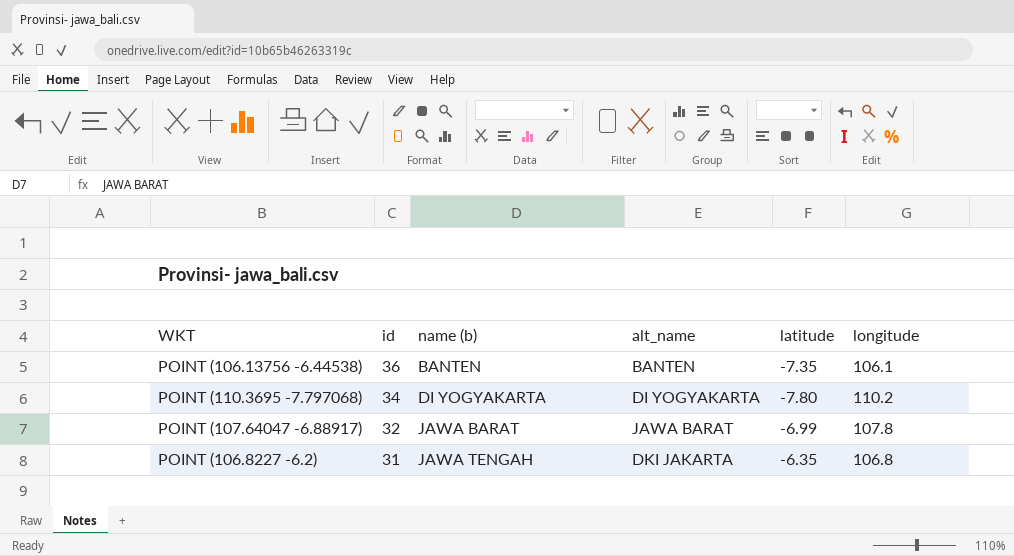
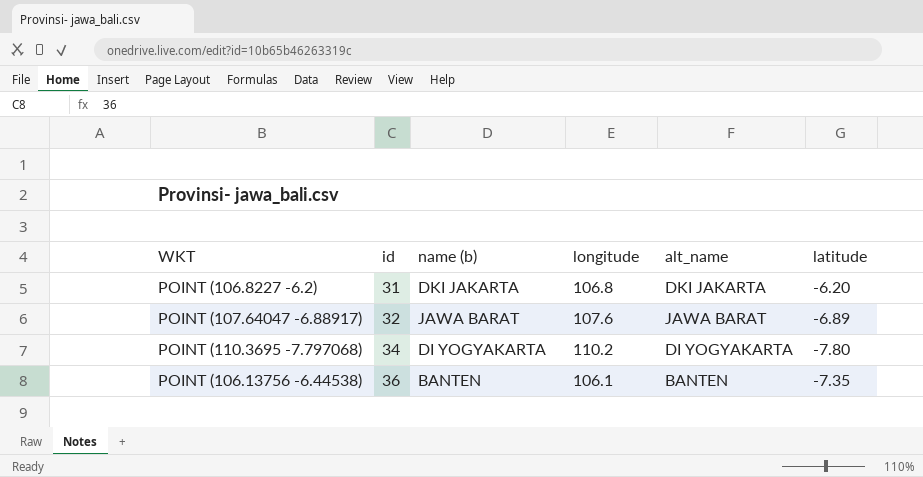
row order: id descending -> id ascending
column longitude | position: 6 -> 4
POINT (106.8227 -6.2) | name (b): JAWA TENGAH -> DKI JAKARTA
POINT (106.8227 -6.2) | latitude: -6.35 -> -6.20
POINT (107.64047 -6.88917) | longitude: 107.8 -> 107.6
POINT (107.64047 -6.88917) | latitude: -6.99 -> -6.89

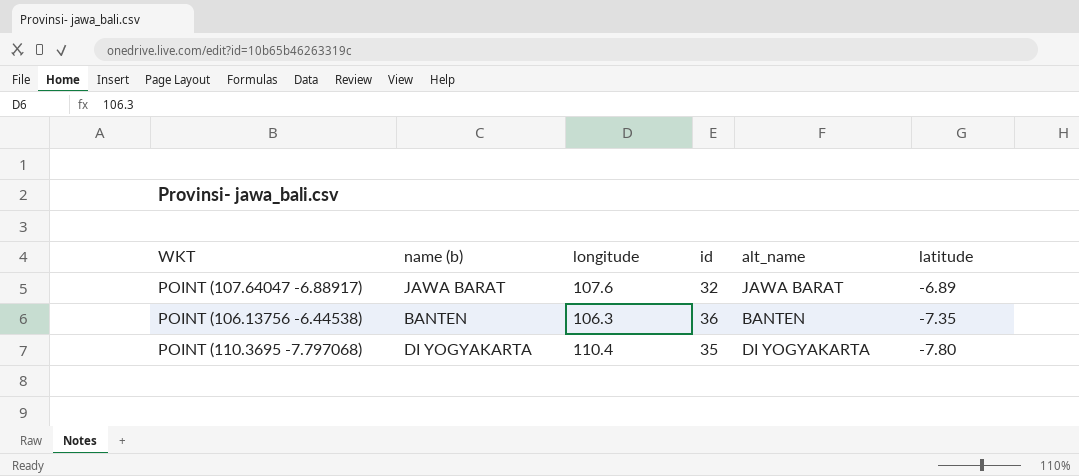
row order: id ascending -> latitude descending
column id | position: 2 -> 4
row POINT (106.8227 -6.2): 31 | DKI JAKARTA | 106.8 | DKI JAKARTA | -6.20 -> none
POINT (106.13756 -6.44538) | longitude: 106.1 -> 106.3
POINT (110.3695 -7.797068) | longitude: 110.2 -> 110.4
POINT (110.3695 -7.797068) | id: 34 -> 35

